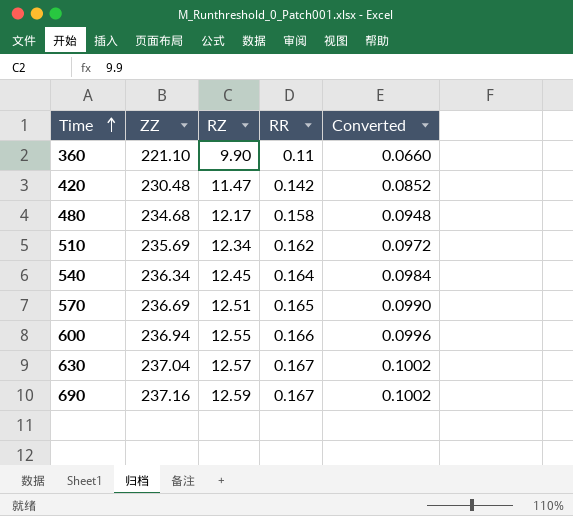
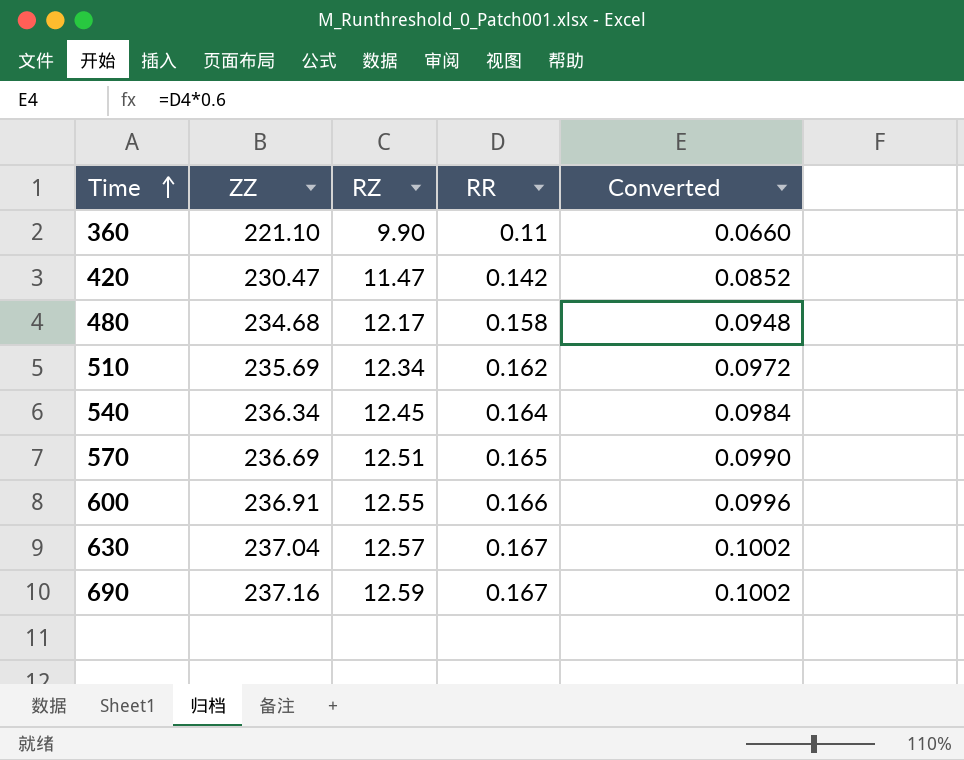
420 | ZZ: 230.48 -> 230.47
600 | ZZ: 236.94 -> 236.91

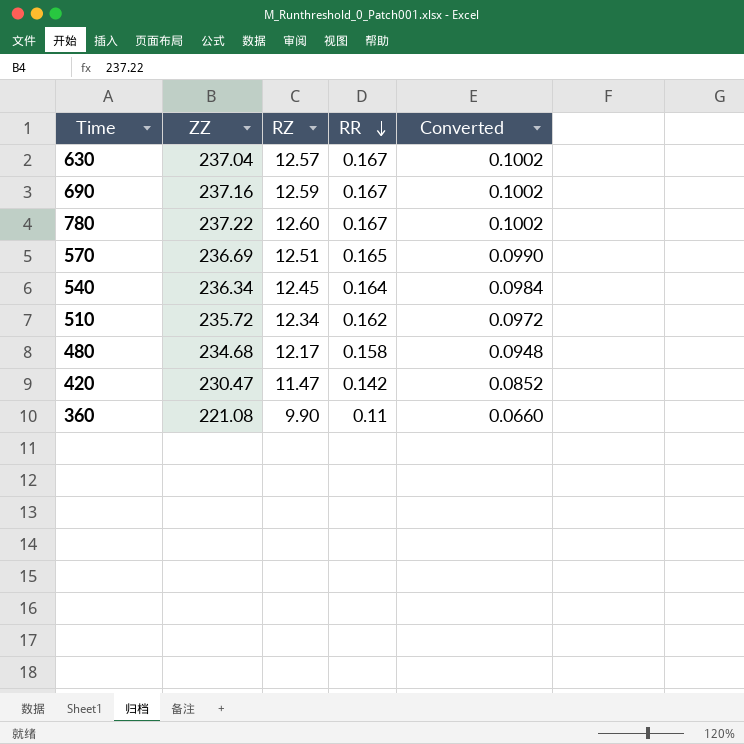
row order: Time ascending -> RR descending
row 600: 236.91 | 12.55 | 0.166 | 0.0996 -> none
row 780: none -> 237.22 | 12.60 | 0.167 | 0.1002
510 | ZZ: 235.69 -> 235.72
360 | ZZ: 221.10 -> 221.08

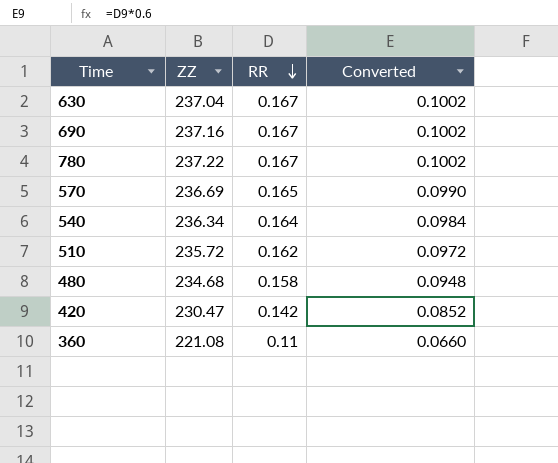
column RZ | position: 3 -> none

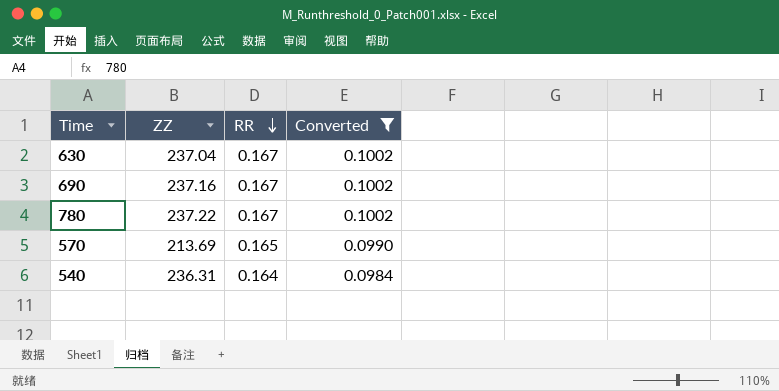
filter: none -> Converted >= 0.0984
570 | ZZ: 236.69 -> 213.69
540 | ZZ: 236.34 -> 236.31

